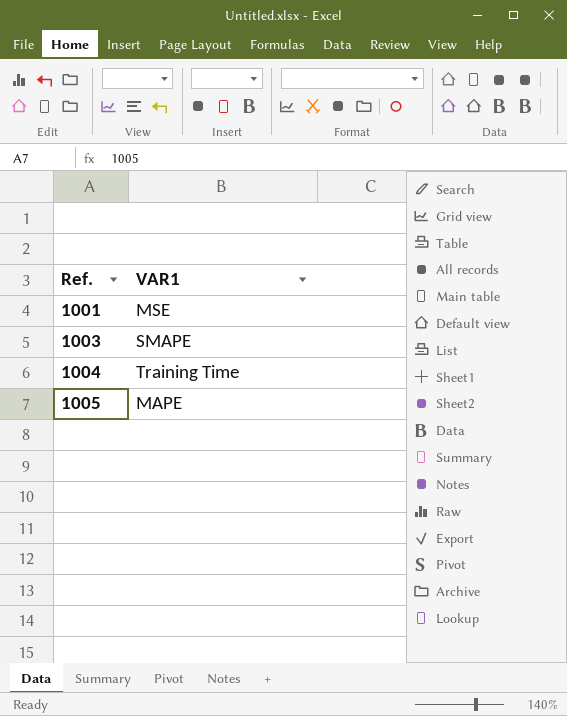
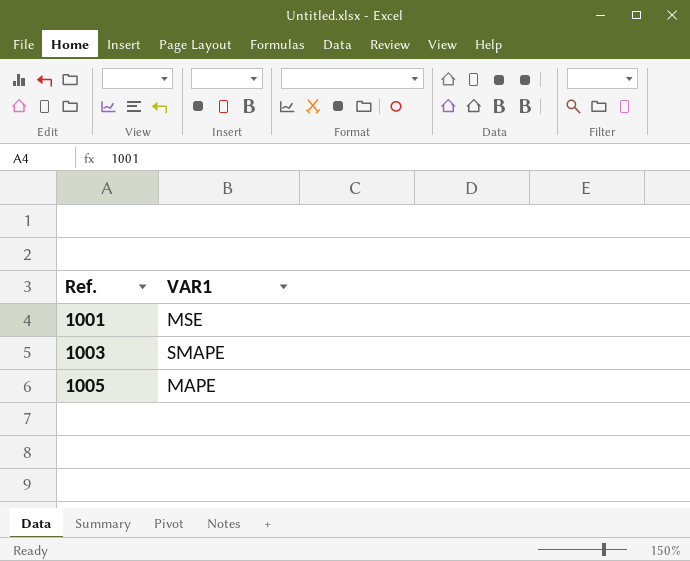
row 1004: Training Time -> none

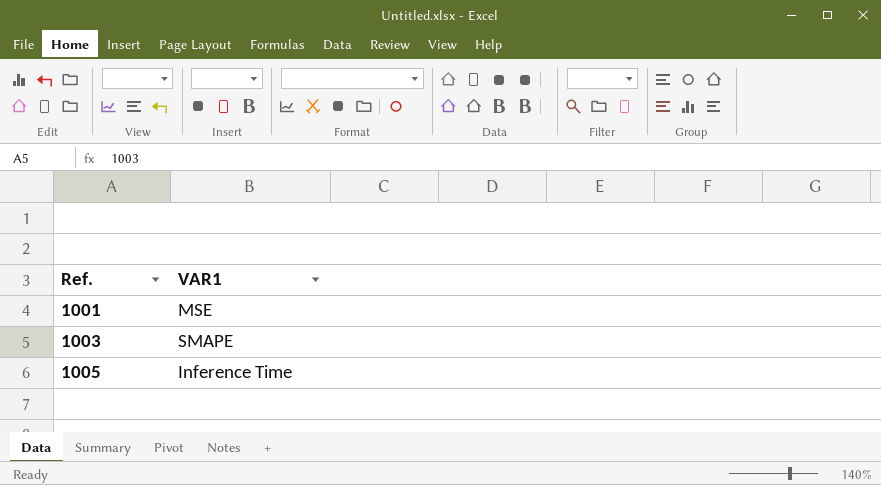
1005 | VAR1: MAPE -> Inference Time

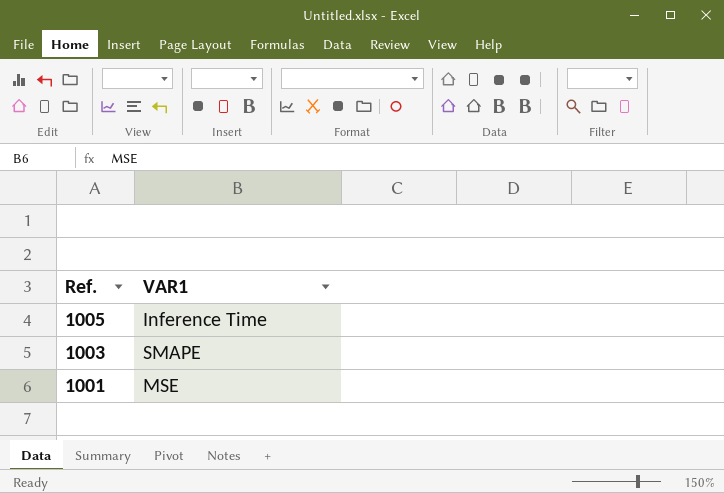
row order: Ref. ascending -> Ref. descending

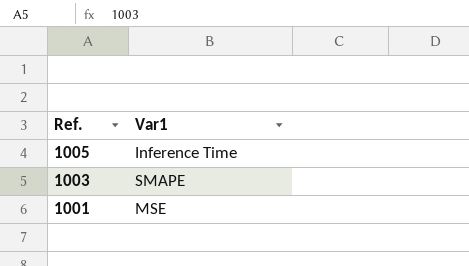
column name: VAR1 -> Var1

